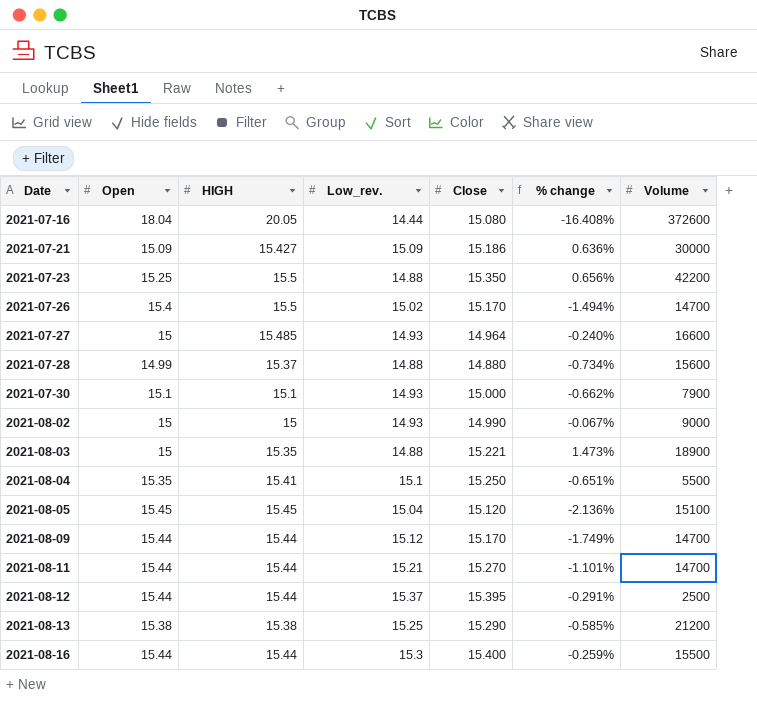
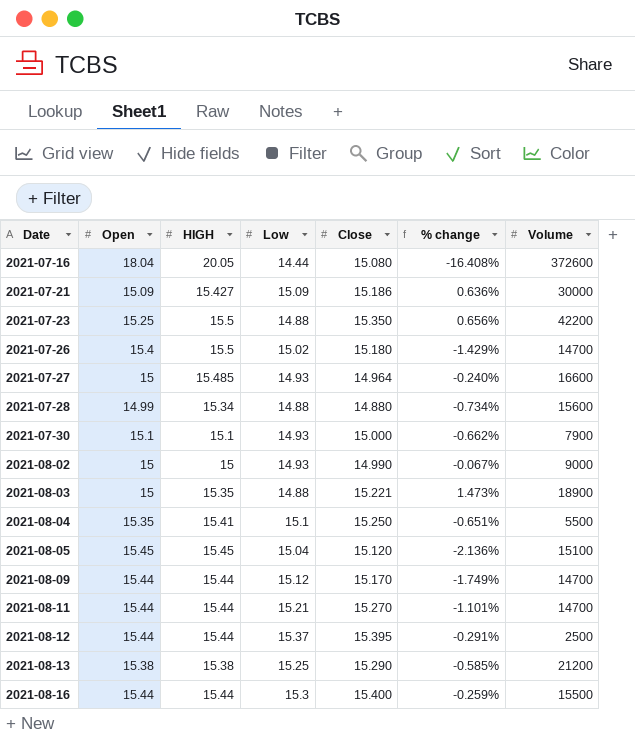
column name: Low_rev. -> Low
2021-07-26 | Close: 15.170 -> 15.180
2021-07-26 | % change: -1.494% -> -1.429%
2021-07-28 | HIGH: 15.37 -> 15.34

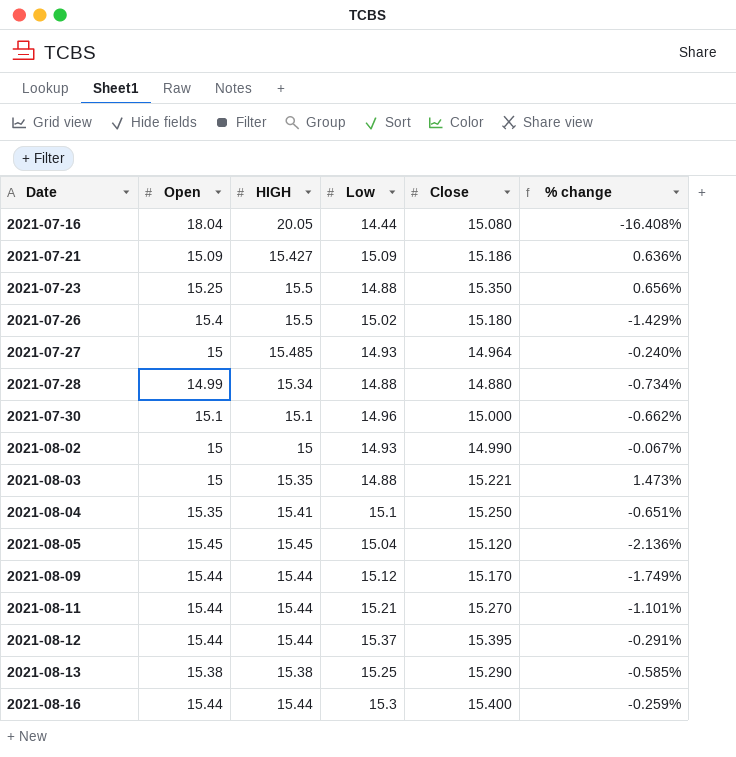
column Volume | position: 7 -> none
2021-07-30 | Low: 14.93 -> 14.96

